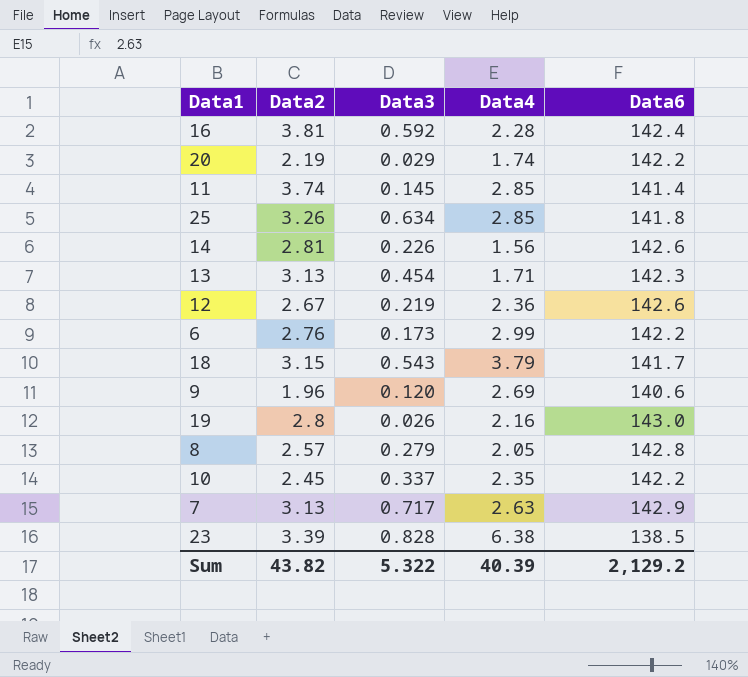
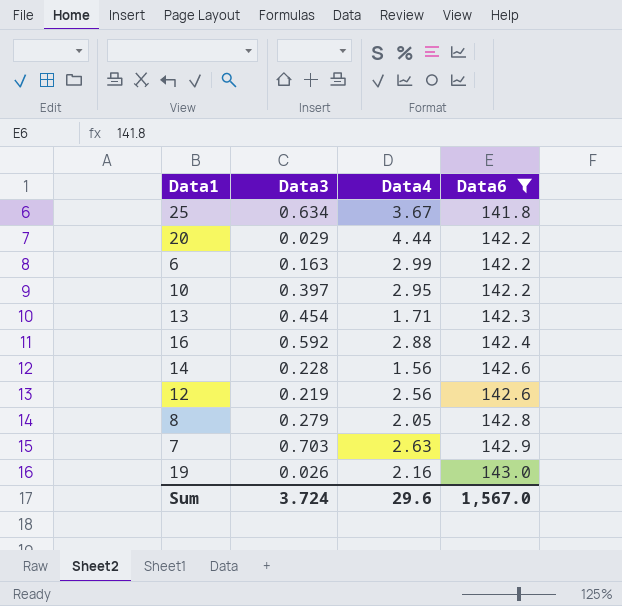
filter: none -> Data6 >= 141.8
row order: none -> Data6 ascending
column Data2 | position: 2 -> none
25 | Data4: 2.85 -> 3.67
20 | Data4: 1.74 -> 4.44
6 | Data3: 0.173 -> 0.163
10 | Data3: 0.337 -> 0.397
10 | Data4: 2.35 -> 2.95
16 | Data4: 2.28 -> 2.88
14 | Data3: 0.226 -> 0.228
12 | Data4: 2.36 -> 2.56
7 | Data3: 0.717 -> 0.703
Sum | Data3: 5.322 -> 3.724
Sum | Data4: 40.39 -> 29.6
Sum | Data6: 2,129.2 -> 1,567.0

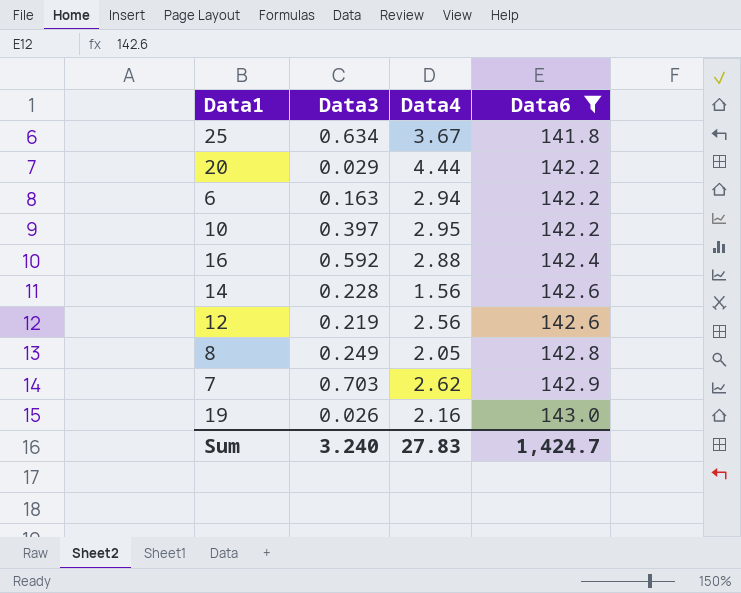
row 13: 0.454 | 1.71 | 142.3 -> none
6 | Data4: 2.99 -> 2.94
8 | Data3: 0.279 -> 0.249
7 | Data4: 2.63 -> 2.62
Sum | Data3: 3.724 -> 3.240
Sum | Data4: 29.6 -> 27.83
Sum | Data6: 1,567.0 -> 1,424.7

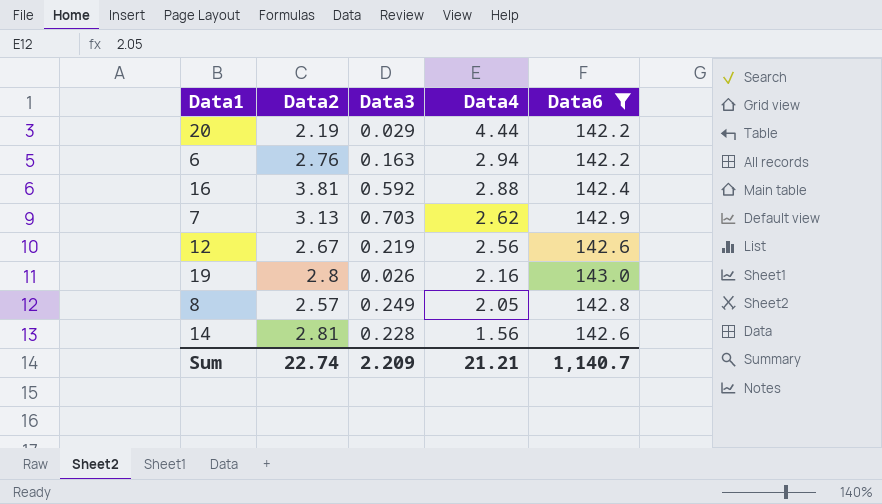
row order: Data6 ascending -> Data4 descending
column Data2 | position: none -> 2
row 25: 0.634 | 3.67 | 141.8 -> none
row 10: 0.397 | 2.95 | 142.2 -> none
Sum | Data3: 3.240 -> 2.209
Sum | Data4: 27.83 -> 21.21
Sum | Data6: 1,424.7 -> 1,140.7

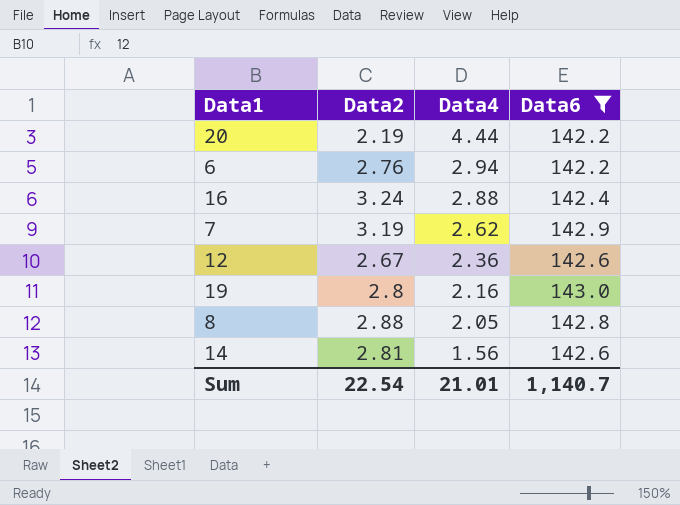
column Data3 | position: 3 -> none
16 | Data2: 3.81 -> 3.24
7 | Data2: 3.13 -> 3.19
12 | Data4: 2.56 -> 2.36
8 | Data2: 2.57 -> 2.88
Sum | Data2: 22.74 -> 22.54
Sum | Data4: 21.21 -> 21.01

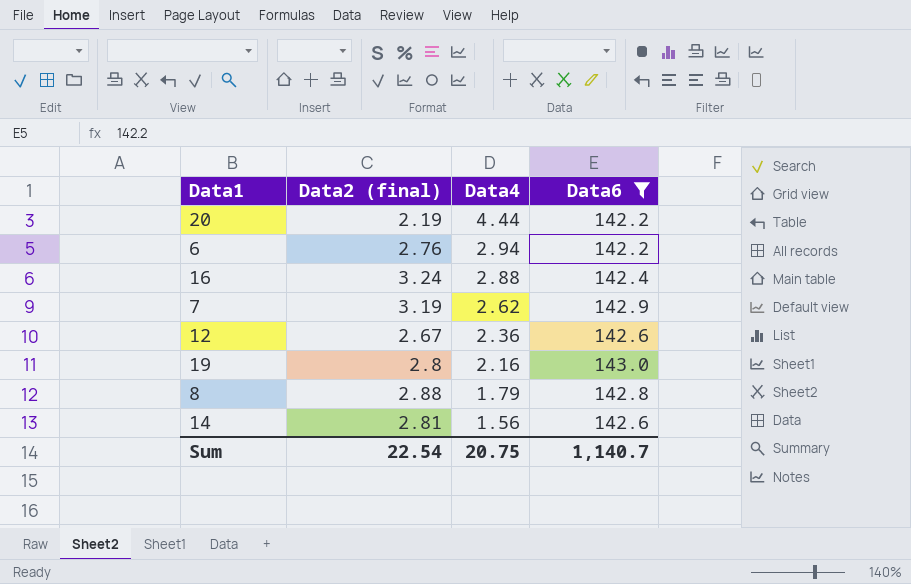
column name: Data2 -> Data2 (final)
8 | Data4: 2.05 -> 1.79
Sum | Data4: 21.01 -> 20.75

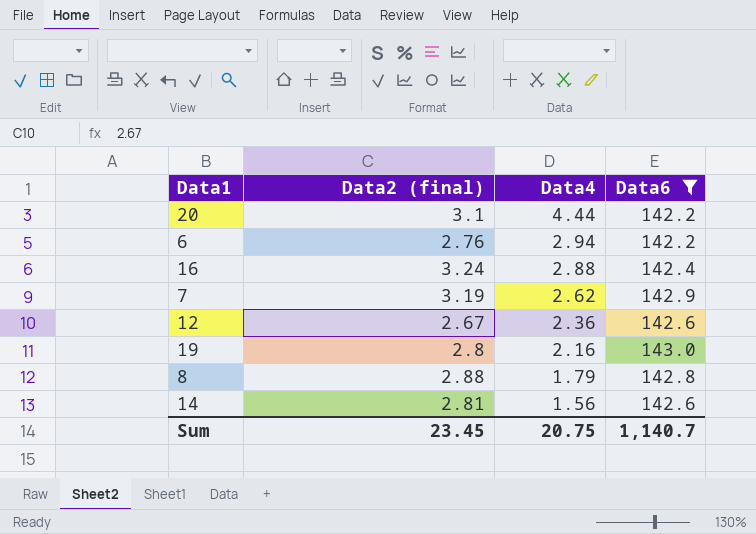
20 | Data2 (final): 2.19 -> 3.1
Sum | Data2 (final): 22.54 -> 23.45

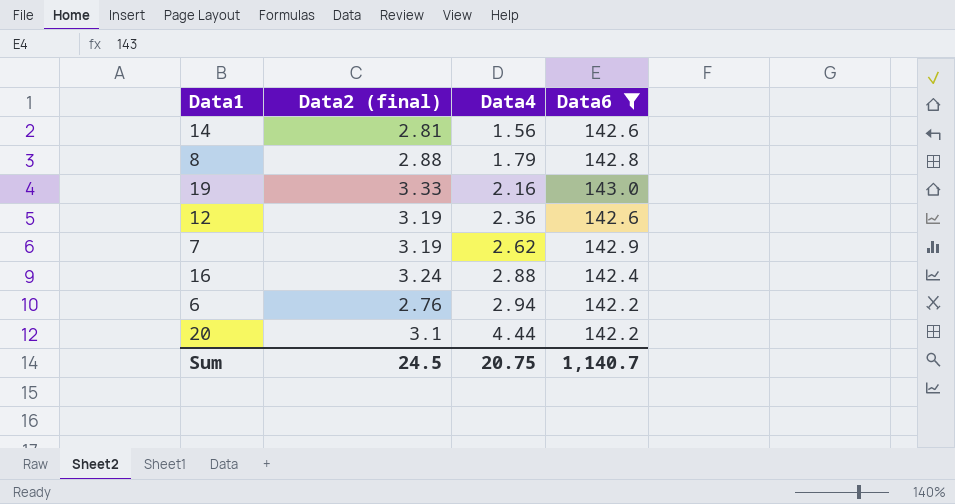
row order: Data4 descending -> Data4 ascending
19 | Data2 (final): 2.8 -> 3.33
12 | Data2 (final): 2.67 -> 3.19
Sum | Data2 (final): 23.45 -> 24.5

